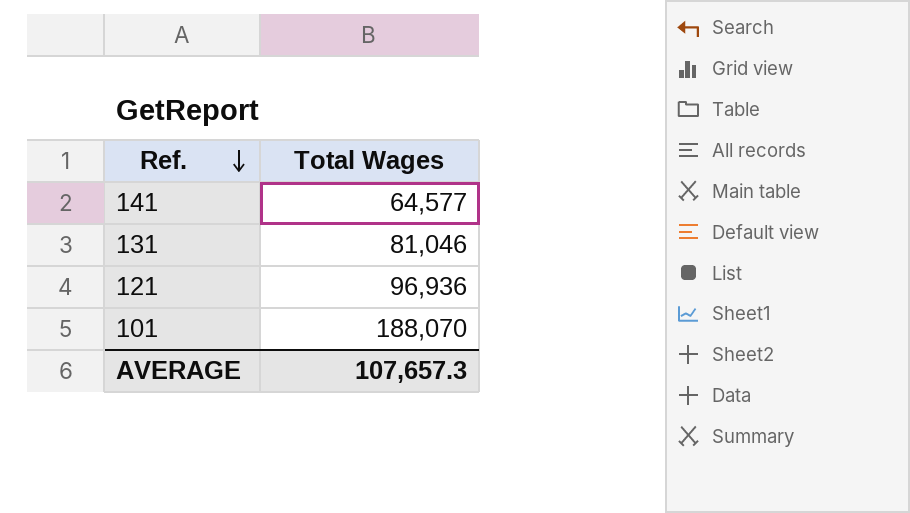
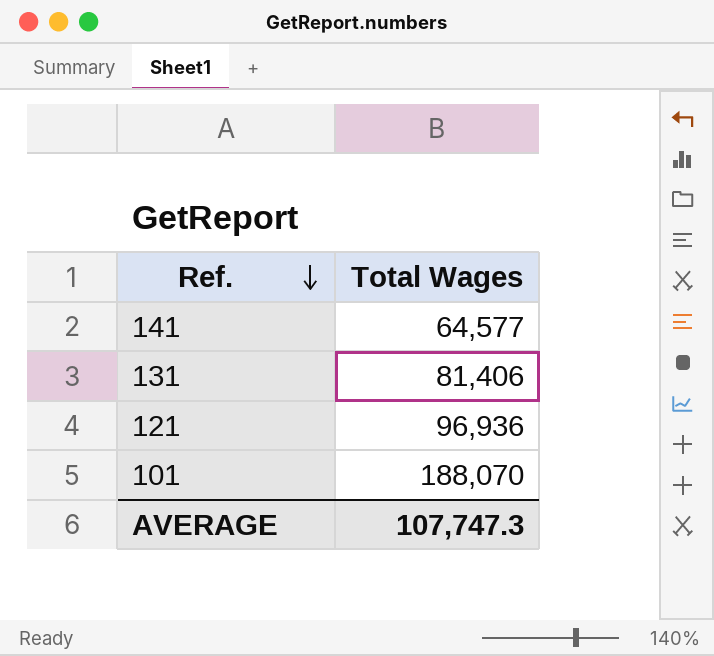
131 | Total Wages: 81,046 -> 81,406
AVERAGE | Total Wages: 107,657.3 -> 107,747.3

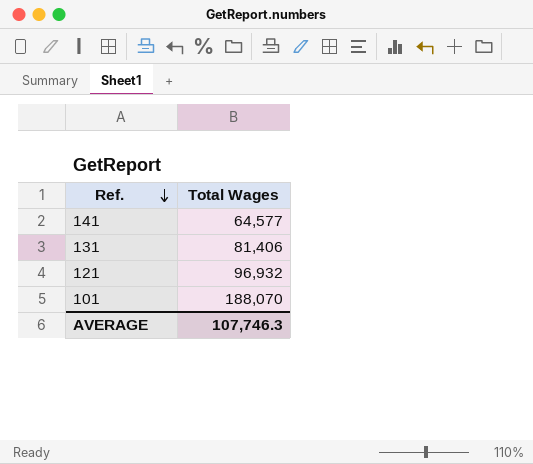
121 | Total Wages: 96,936 -> 96,932
AVERAGE | Total Wages: 107,747.3 -> 107,746.3

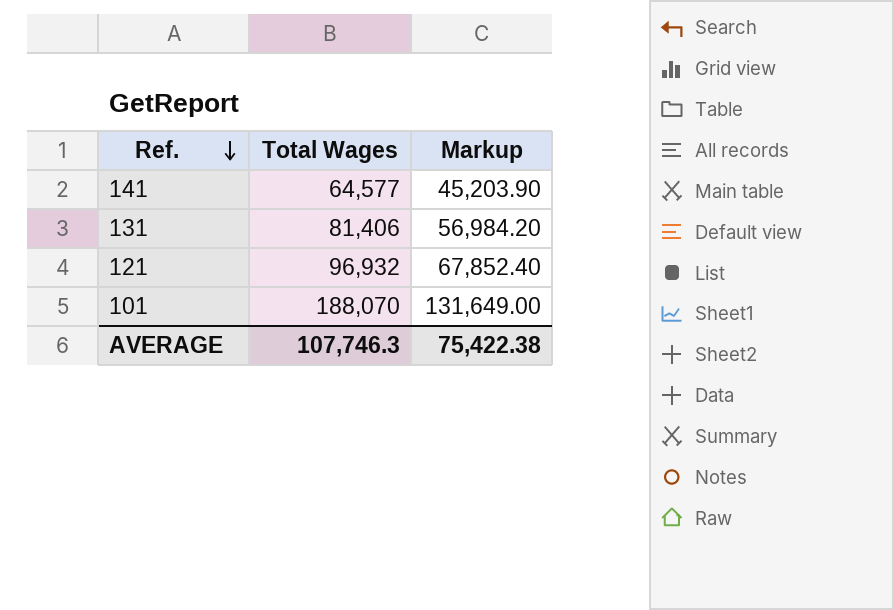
column Markup | formula: none -> [Total Wages] * 0.7

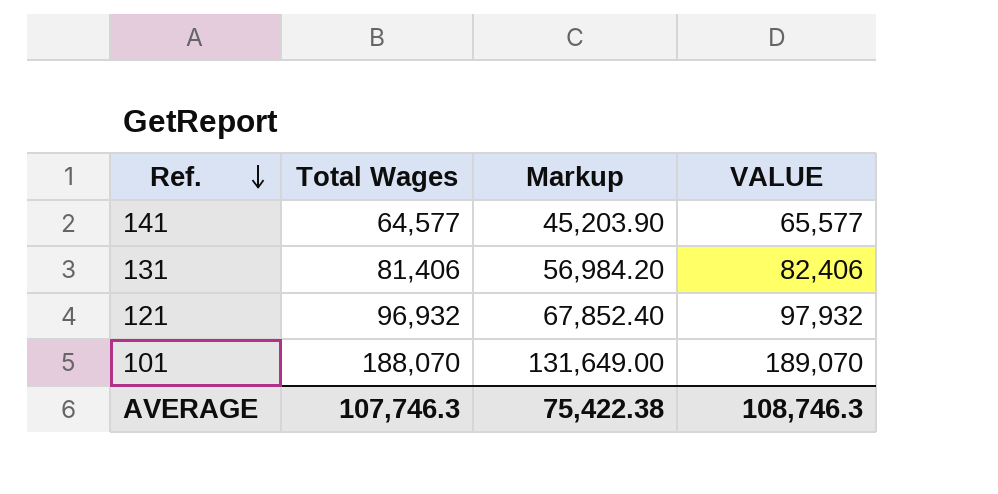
column VALUE | formula: none -> [Total Wages] + 1000

